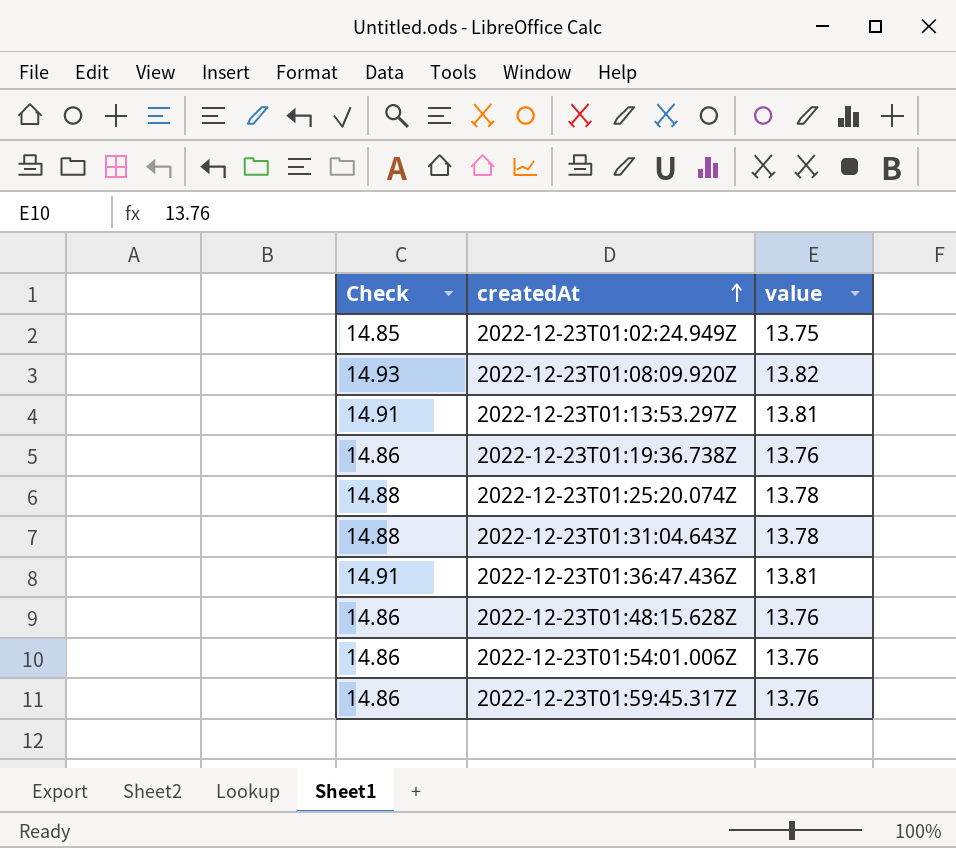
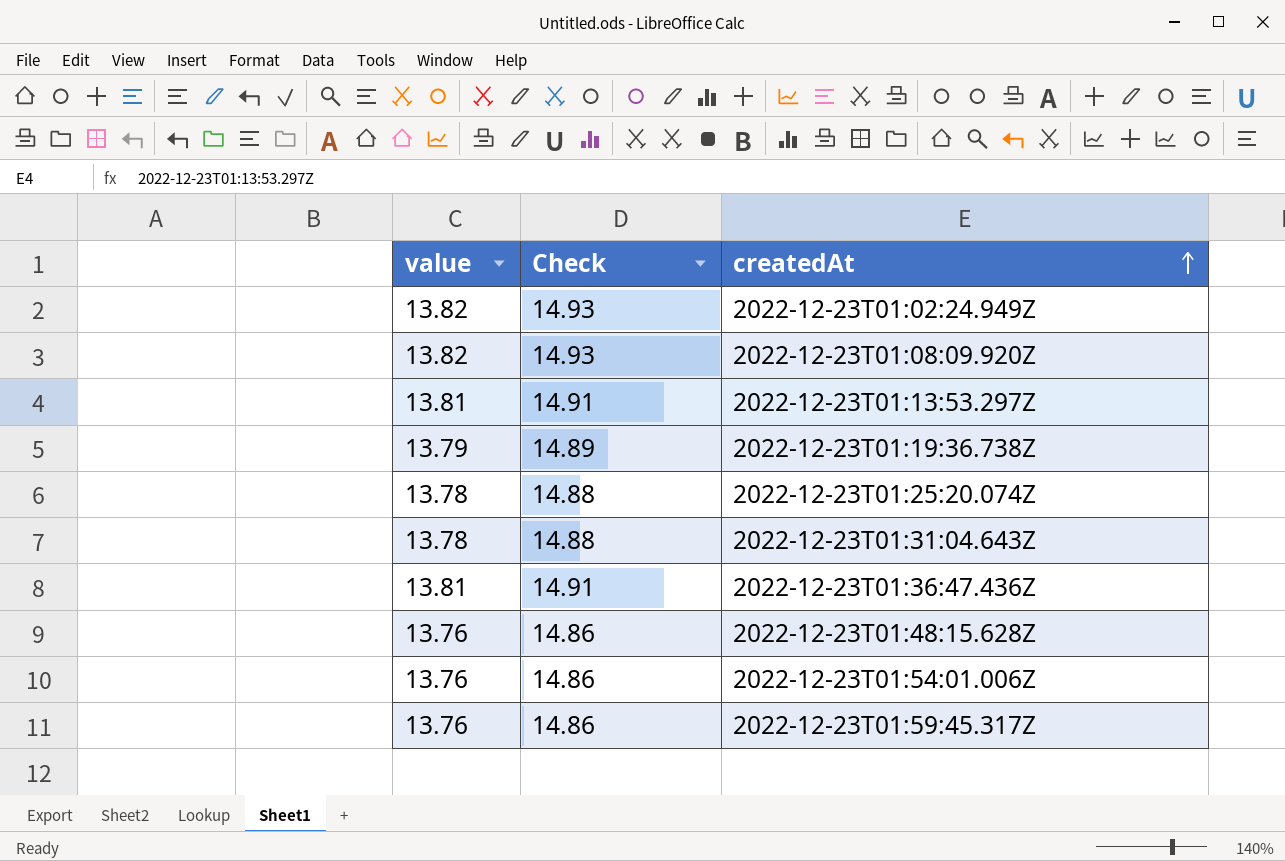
column value | position: 3 -> 1
2022-12-23T01:02:24.949Z | value: 13.75 -> 13.82
2022-12-23T01:02:24.949Z | Check: 14.85 -> 14.93
2022-12-23T01:19:36.738Z | value: 13.76 -> 13.79
2022-12-23T01:19:36.738Z | Check: 14.86 -> 14.89

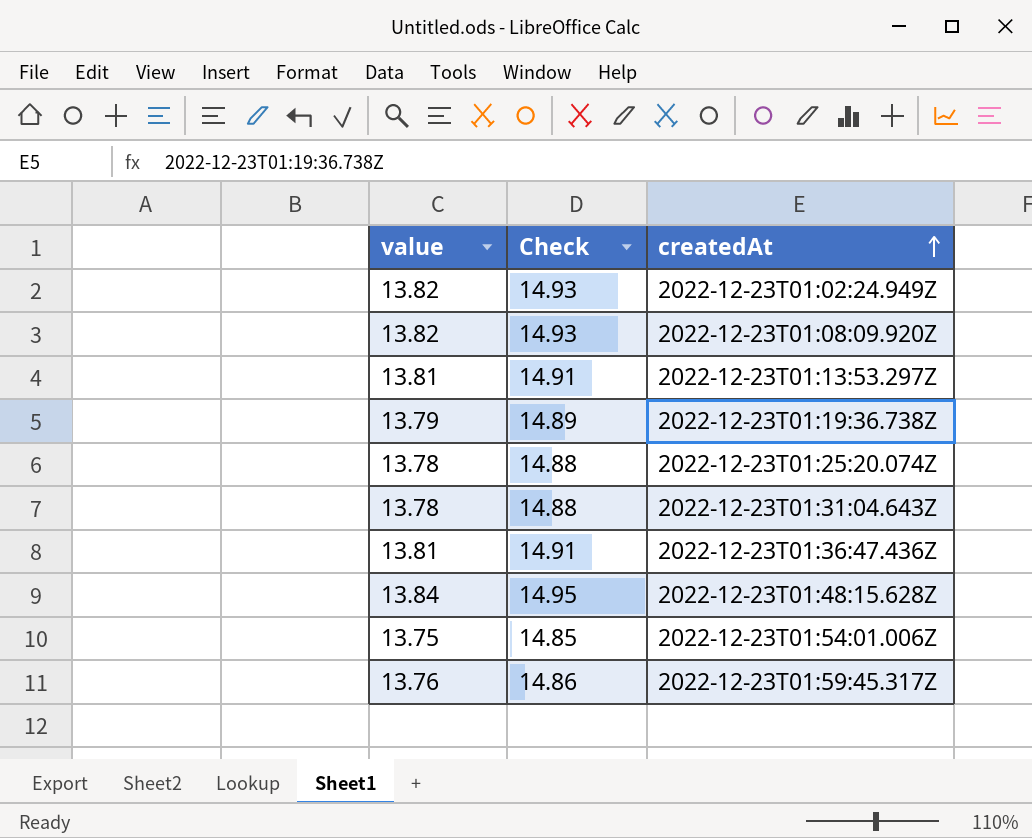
2022-12-23T01:48:15.628Z | value: 13.76 -> 13.84
2022-12-23T01:48:15.628Z | Check: 14.86 -> 14.95
2022-12-23T01:54:01.006Z | value: 13.76 -> 13.75
2022-12-23T01:54:01.006Z | Check: 14.86 -> 14.85

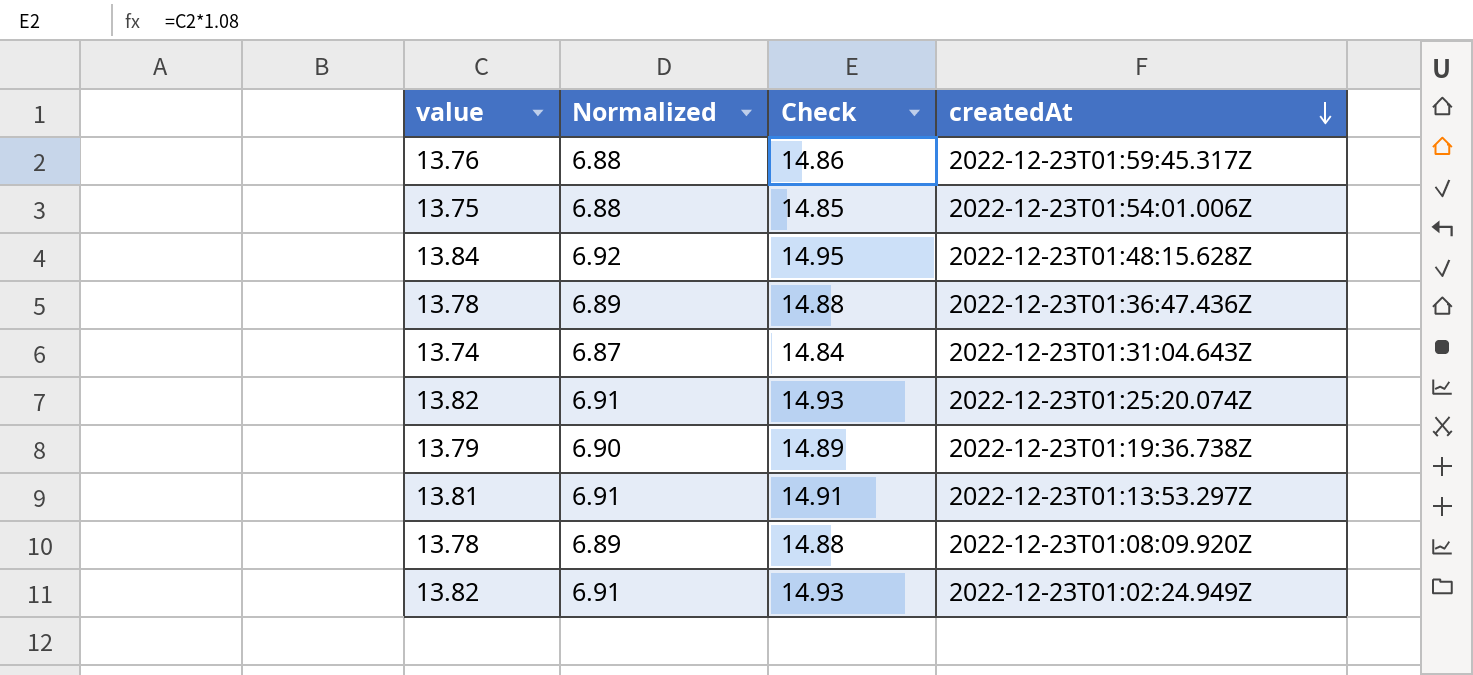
row order: createdAt ascending -> createdAt descending
column Normalized | formula: none -> [value] * 0.5
2022-12-23T01:36:47.436Z | value: 13.81 -> 13.78
2022-12-23T01:36:47.436Z | Check: 14.91 -> 14.88
2022-12-23T01:31:04.643Z | value: 13.78 -> 13.74
2022-12-23T01:31:04.643Z | Check: 14.88 -> 14.84
2022-12-23T01:25:20.074Z | value: 13.78 -> 13.82
2022-12-23T01:25:20.074Z | Check: 14.88 -> 14.93
2022-12-23T01:08:09.920Z | value: 13.82 -> 13.78
2022-12-23T01:08:09.920Z | Check: 14.93 -> 14.88

